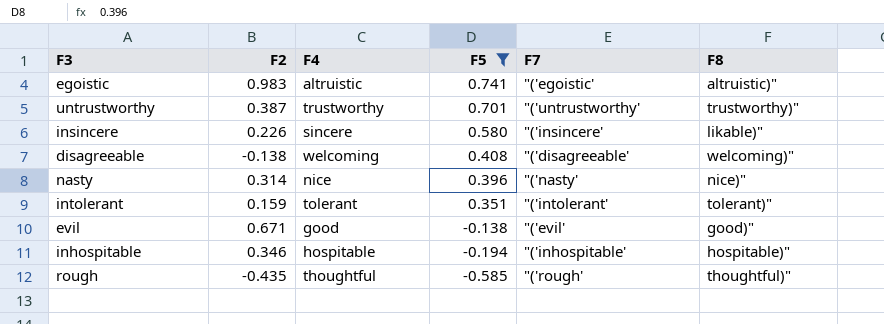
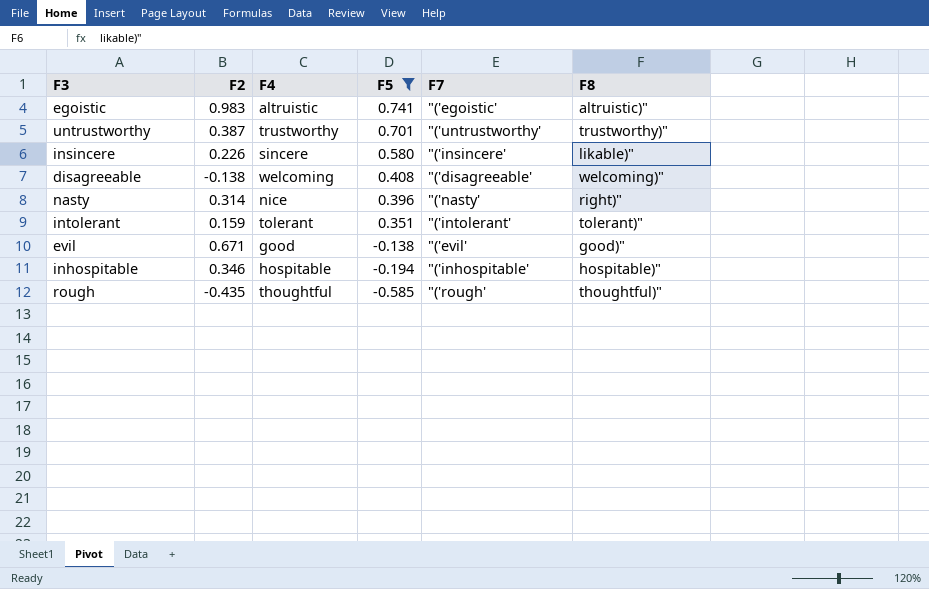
nasty | F8: nice)" -> right)"

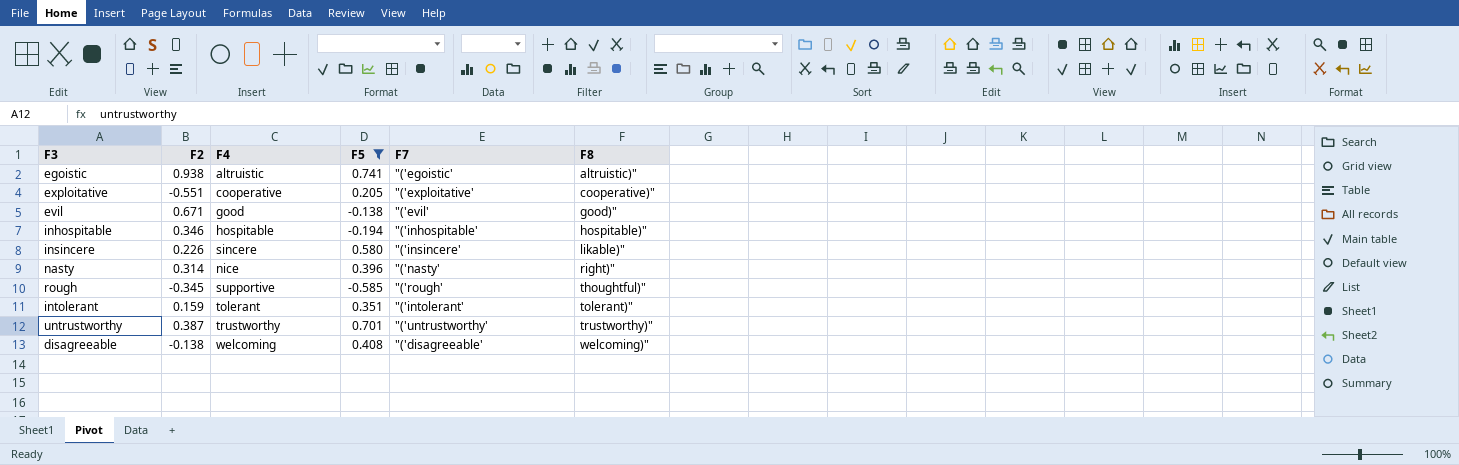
row order: F5 descending -> F8 ascending
egoistic | F2: 0.983 -> 0.938
row exploitative: none -> -0.551 | cooperative | 0.205 | "('exploitative' | cooperative)"
rough | F2: -0.435 -> -0.345
rough | F4: thoughtful -> supportive

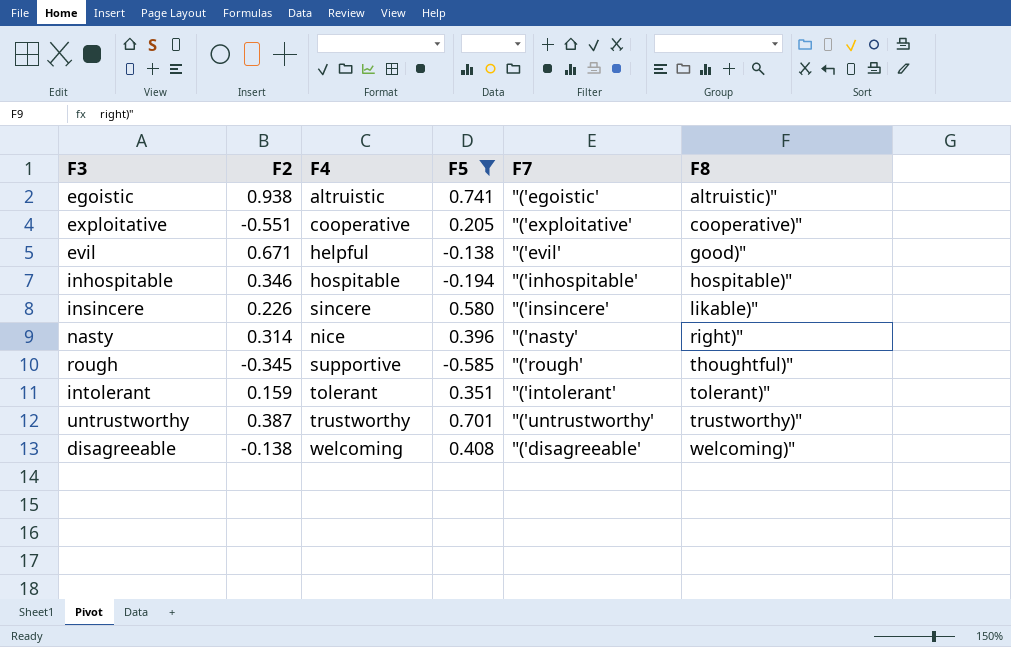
evil | F4: good -> helpful

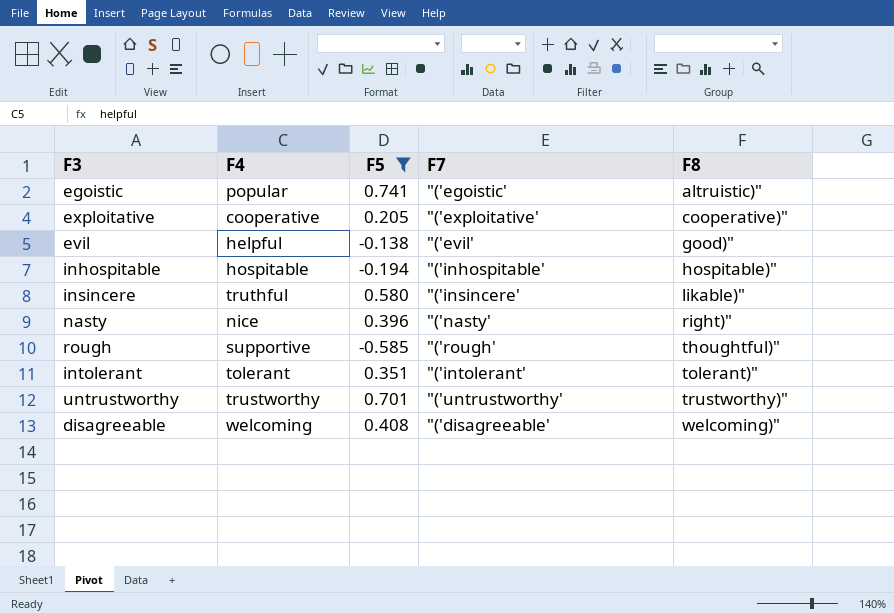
column F2 | position: 2 -> none
egoistic | F4: altruistic -> popular
insincere | F4: sincere -> truthful

